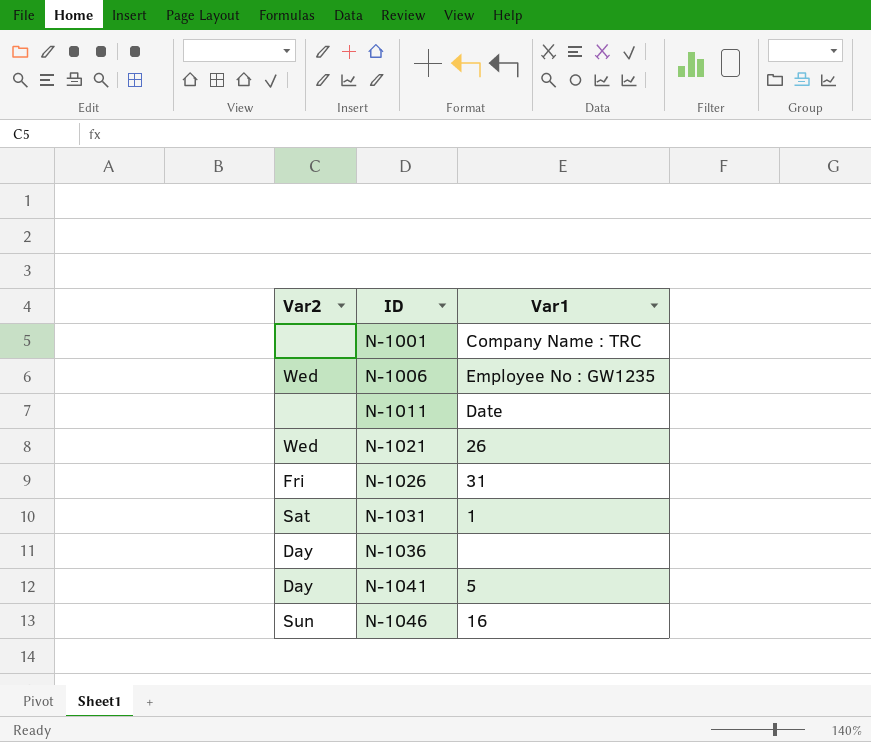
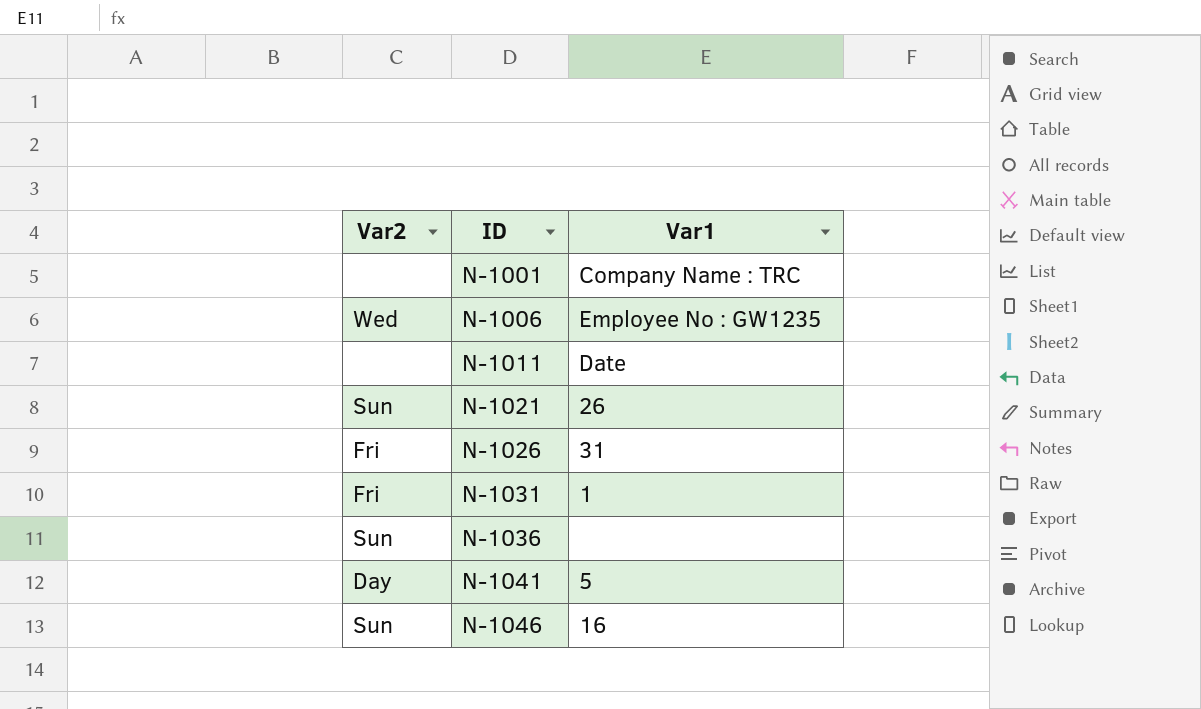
N-1021 | Var2: Wed -> Sun
N-1031 | Var2: Sat -> Fri
N-1036 | Var2: Day -> Sun

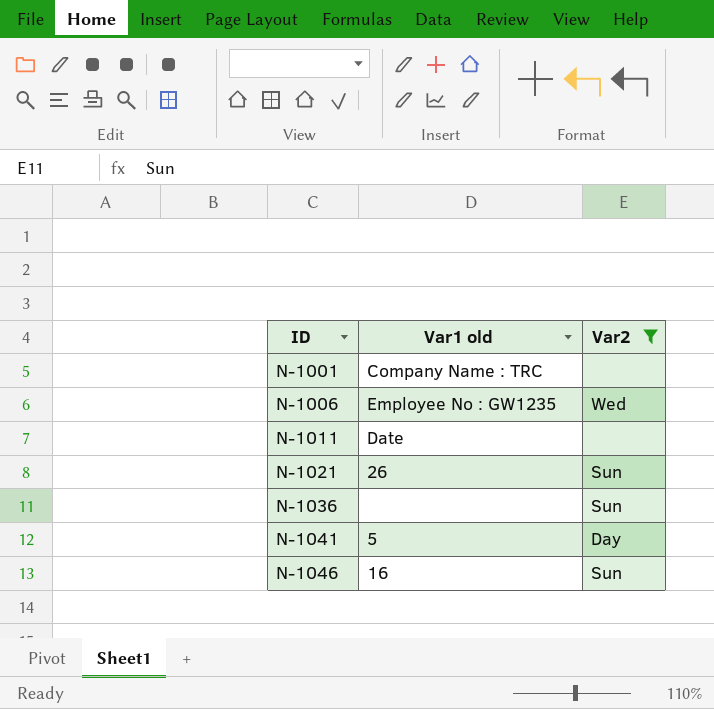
filter: none -> Var2 != Fri
column name: Var1 -> Var1 old
column Var2 | position: 1 -> 3

